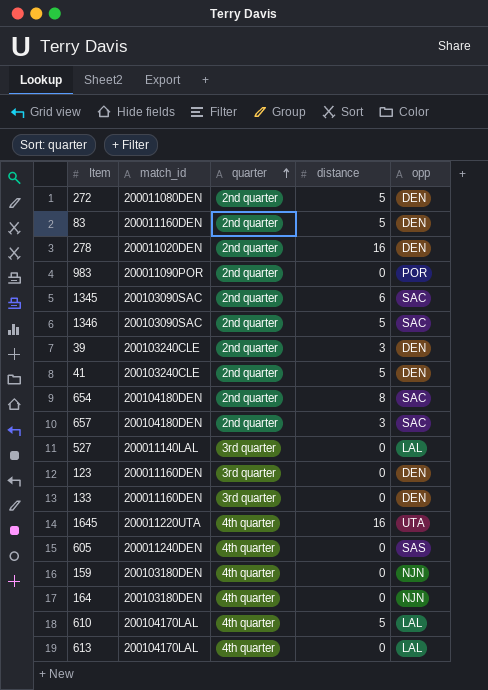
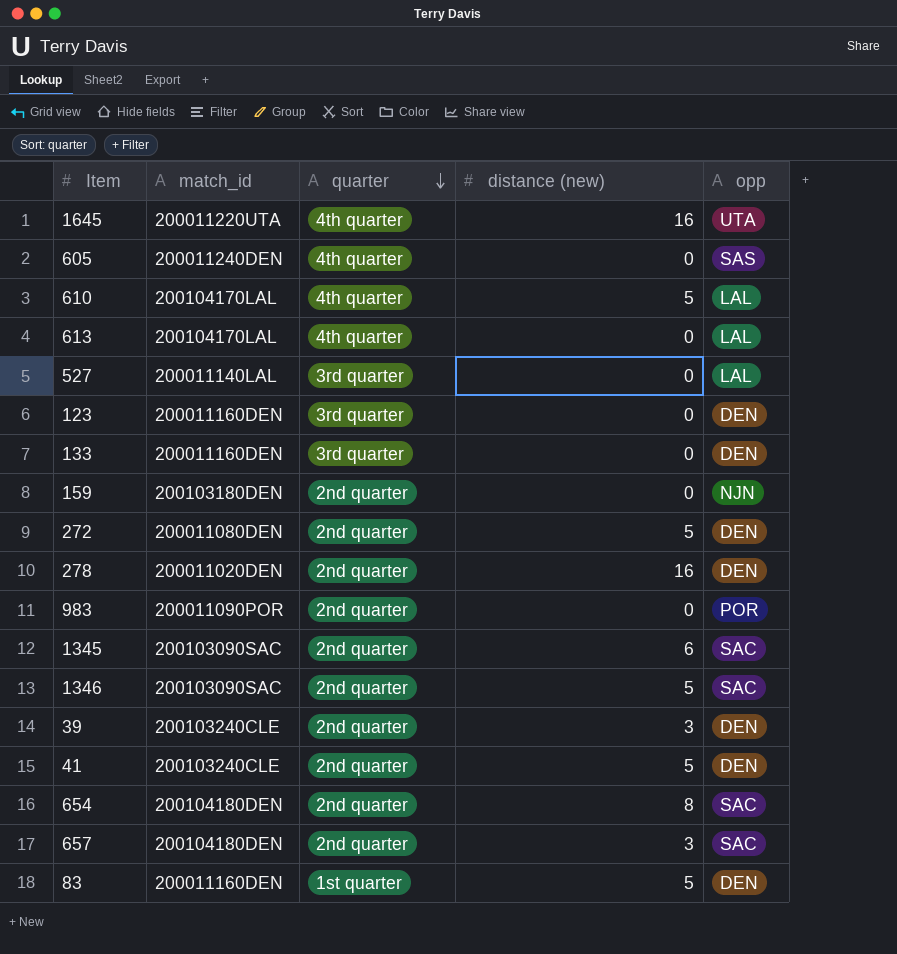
row order: quarter ascending -> quarter descending
column name: distance -> distance (new)
row 164: 200103180DEN | 4th quarter | 0 | NJN -> none
159 | quarter: 4th quarter -> 2nd quarter
83 | quarter: 2nd quarter -> 1st quarter

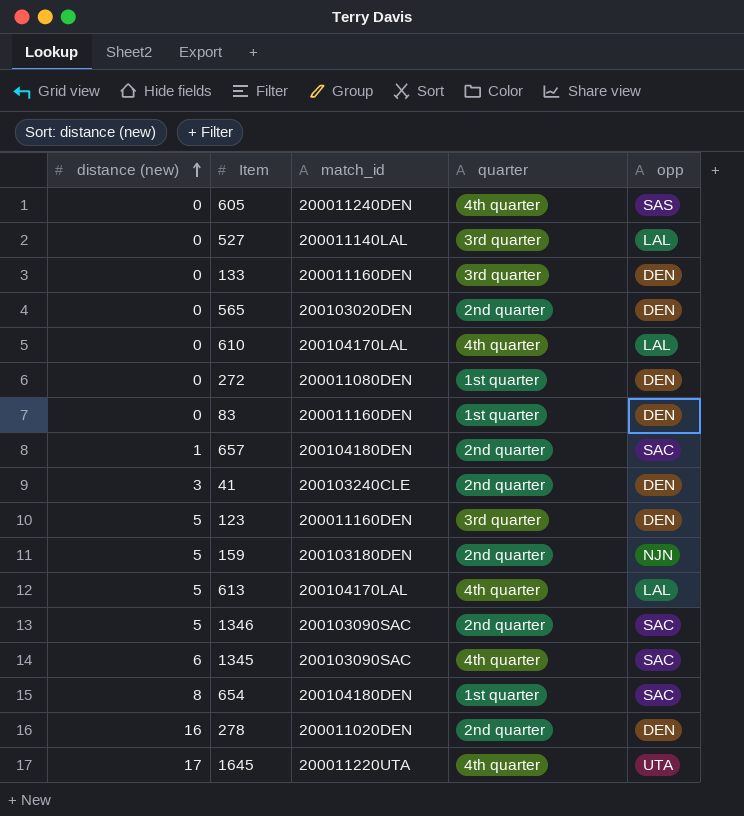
row order: quarter descending -> distance (new) ascending
column distance (new) | position: 4 -> 1
row 983: 200011090POR | 2nd quarter | 0 | POR -> none
row 39: 200103240CLE | 2nd quarter | 3 | DEN -> none
row 565: none -> 0 | 200103020DEN | 2nd quarter | DEN
610 | distance (new): 5 -> 0
272 | distance (new): 5 -> 0
272 | quarter: 2nd quarter -> 1st quarter
83 | distance (new): 5 -> 0
657 | distance (new): 3 -> 1
41 | distance (new): 5 -> 3
123 | distance (new): 0 -> 5
159 | distance (new): 0 -> 5
613 | distance (new): 0 -> 5
1345 | quarter: 2nd quarter -> 4th quarter
654 | quarter: 2nd quarter -> 1st quarter
1645 | distance (new): 16 -> 17

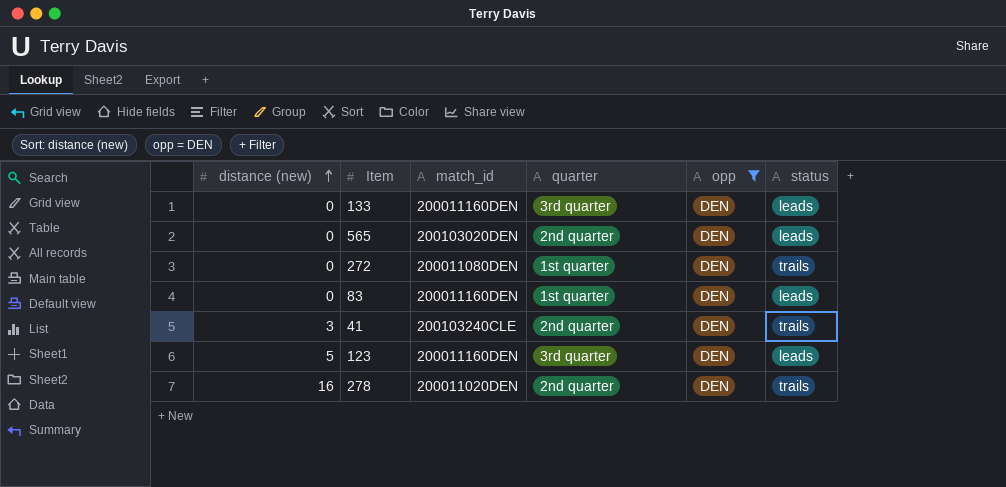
filter: none -> opp = DEN
column status | position: none -> 6

